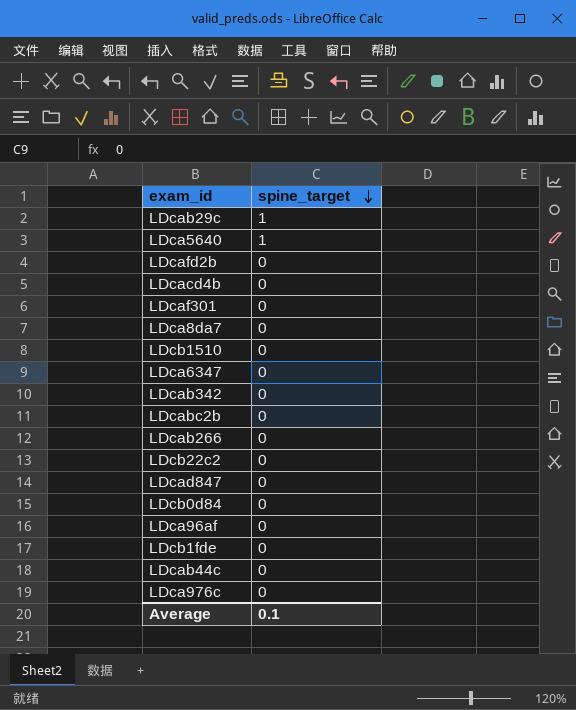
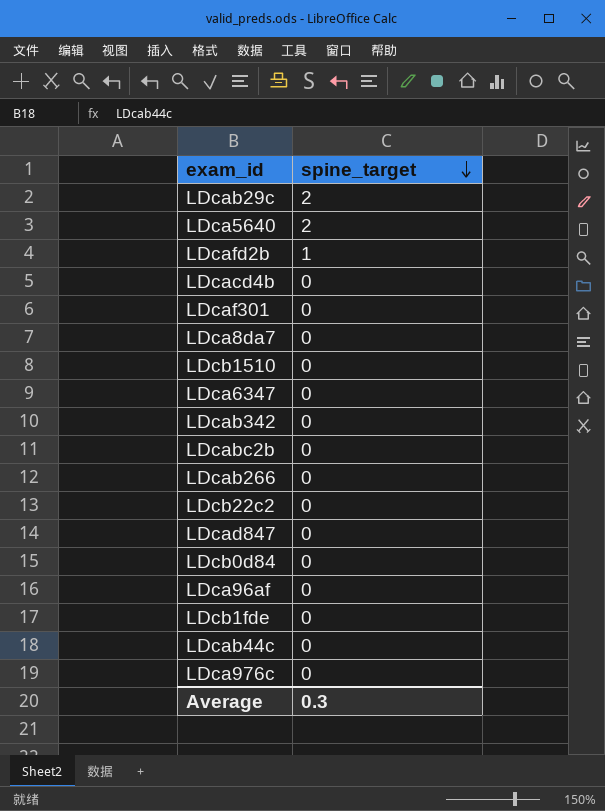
LDcab29c | spine_target: 1 -> 2
LDca5640 | spine_target: 1 -> 2
LDcafd2b | spine_target: 0 -> 1
Average | spine_target: 0.1 -> 0.3

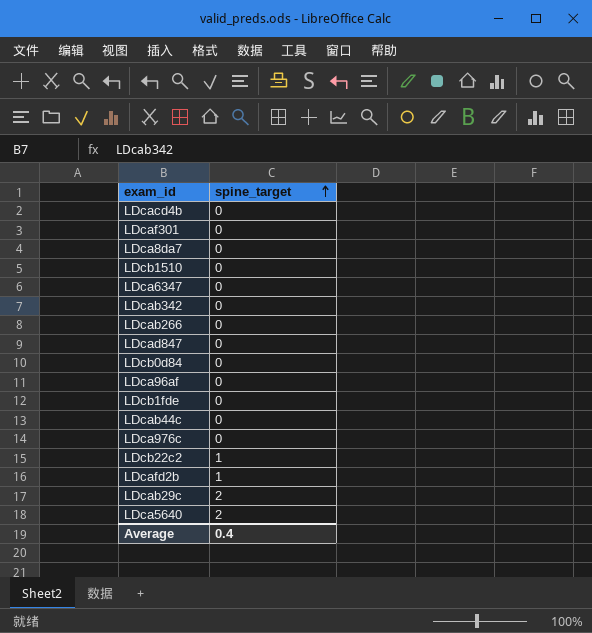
row order: spine_target descending -> spine_target ascending
row LDcabc2b: 0 -> none
LDcb22c2 | spine_target: 0 -> 1
Average | spine_target: 0.3 -> 0.4

